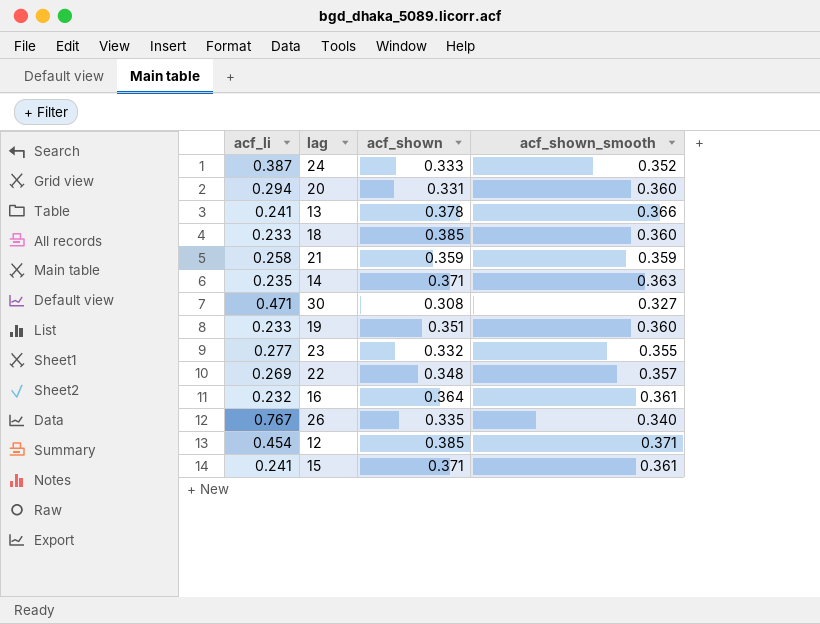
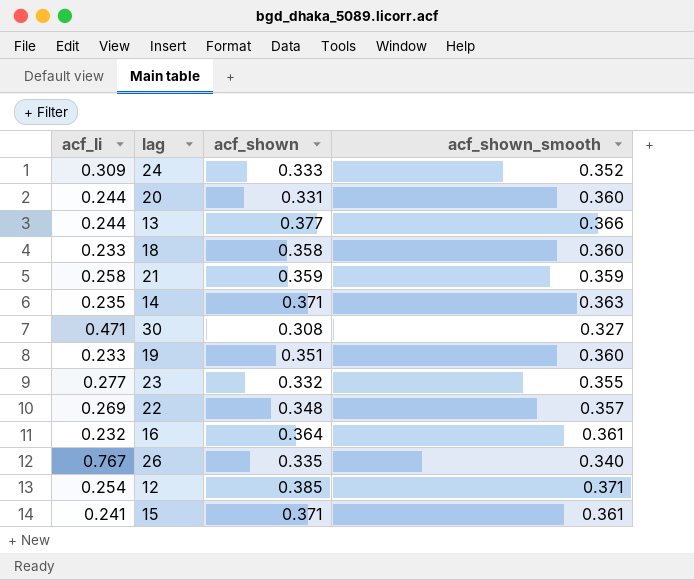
24 | acf_li: 0.387 -> 0.309
20 | acf_li: 0.294 -> 0.244
13 | acf_li: 0.241 -> 0.244
13 | acf_shown: 0.378 -> 0.377
18 | acf_shown: 0.385 -> 0.358
12 | acf_li: 0.454 -> 0.254

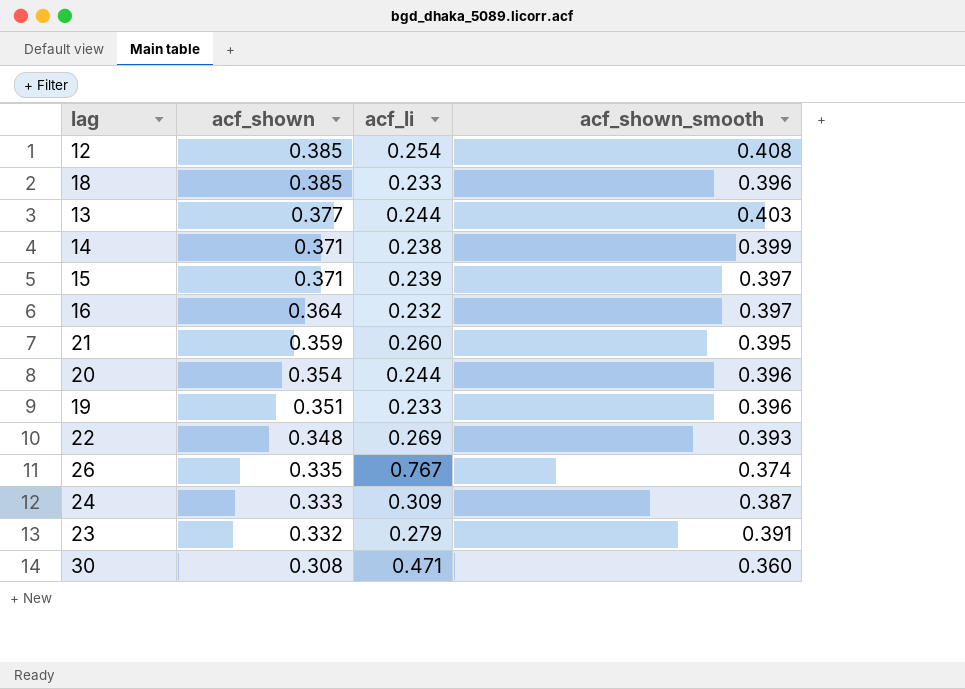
row order: none -> acf_shown descending
column acf_li | position: 1 -> 3
12 | acf_shown_smooth: 0.371 -> 0.408
18 | acf_shown: 0.358 -> 0.385
18 | acf_shown_smooth: 0.360 -> 0.396
13 | acf_shown_smooth: 0.366 -> 0.403
14 | acf_li: 0.235 -> 0.238
14 | acf_shown_smooth: 0.363 -> 0.399
15 | acf_li: 0.241 -> 0.239
15 | acf_shown_smooth: 0.361 -> 0.397
16 | acf_shown_smooth: 0.361 -> 0.397
21 | acf_li: 0.258 -> 0.260
21 | acf_shown_smooth: 0.359 -> 0.395
20 | acf_shown: 0.331 -> 0.354
20 | acf_shown_smooth: 0.360 -> 0.396
19 | acf_shown_smooth: 0.360 -> 0.396
22 | acf_shown_smooth: 0.357 -> 0.393
26 | acf_shown_smooth: 0.340 -> 0.374
24 | acf_shown_smooth: 0.352 -> 0.387
23 | acf_li: 0.277 -> 0.279
23 | acf_shown_smooth: 0.355 -> 0.391
30 | acf_shown_smooth: 0.327 -> 0.360

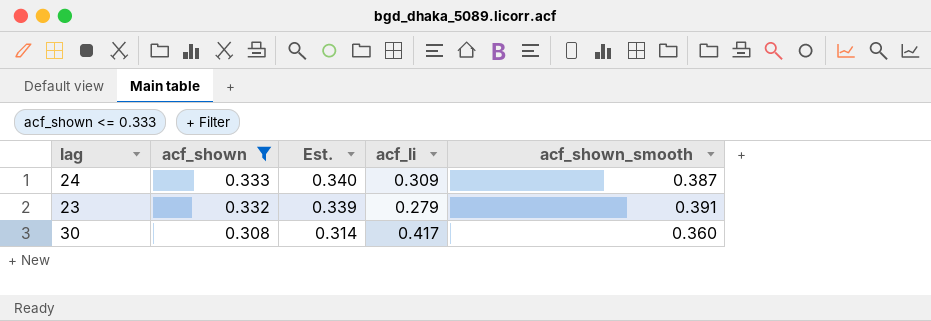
filter: none -> acf_shown <= 0.333
column Est. | formula: none -> [acf_shown] * 1.02
30 | acf_li: 0.471 -> 0.417

